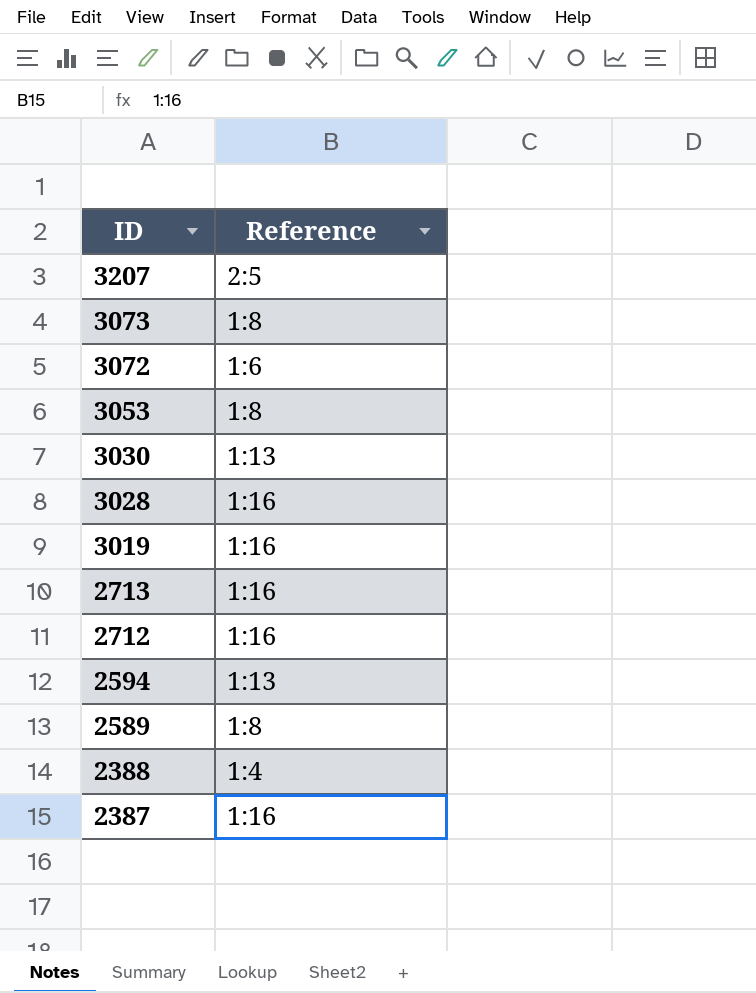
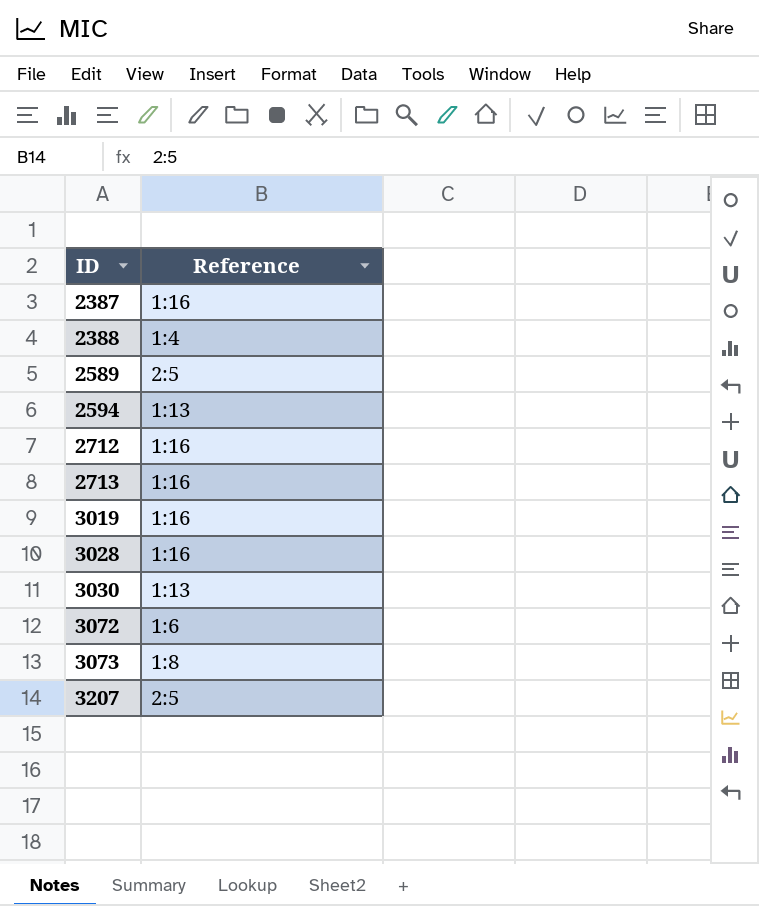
row order: ID descending -> ID ascending
row 3053: 1:8 -> none
2589 | Reference: 1:8 -> 2:5

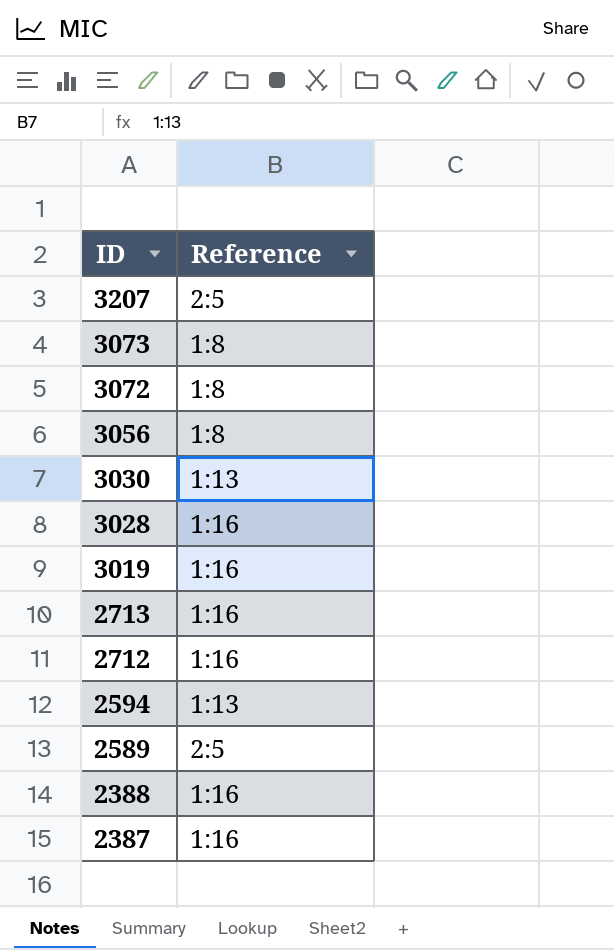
row order: ID ascending -> ID descending
3072 | Reference: 1:6 -> 1:8
row 3056: none -> 1:8
2388 | Reference: 1:4 -> 1:16

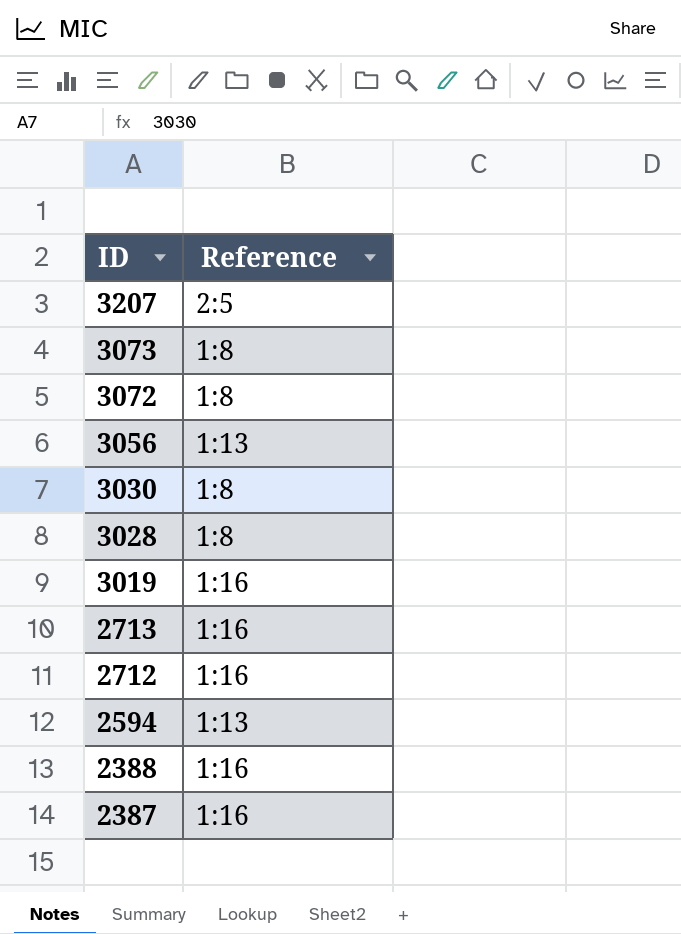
row 2589: 2:5 -> none
3056 | Reference: 1:8 -> 1:13
3030 | Reference: 1:13 -> 1:8
3028 | Reference: 1:16 -> 1:8

